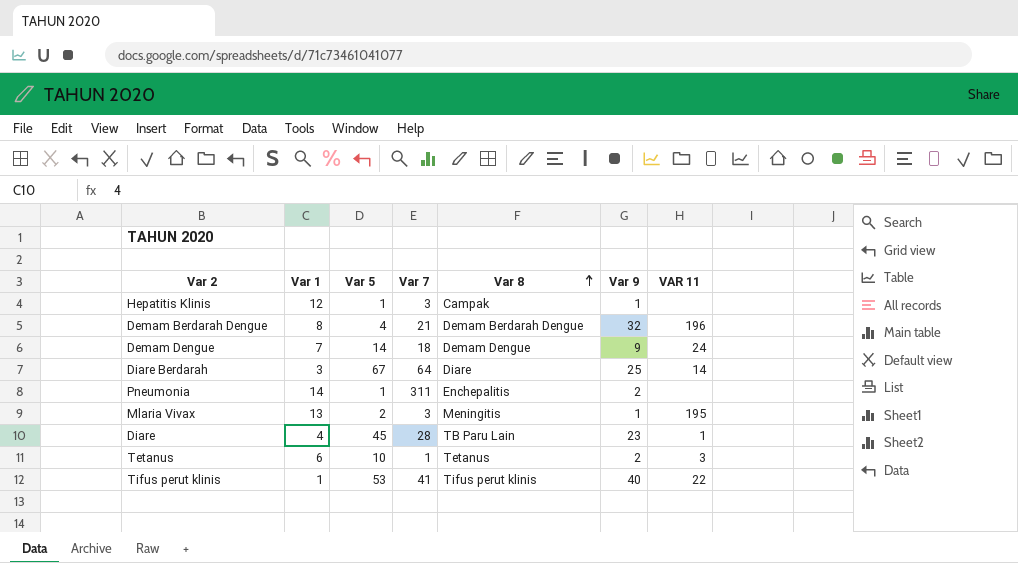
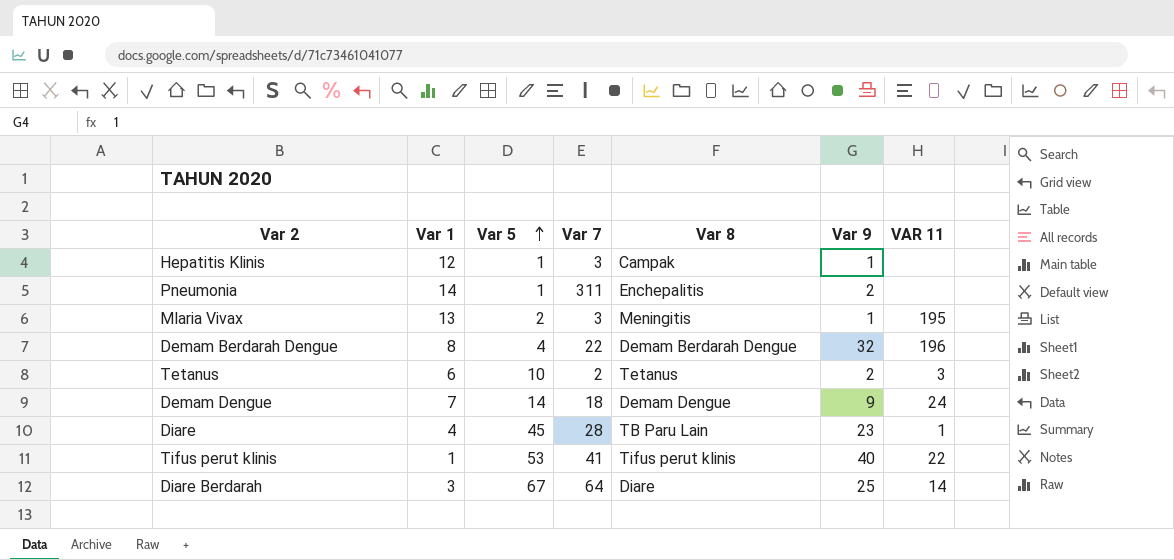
row order: Var 8 ascending -> Var 5 ascending
Demam Berdarah Dengue | Var 7: 21 -> 22
Tetanus | Var 7: 1 -> 2

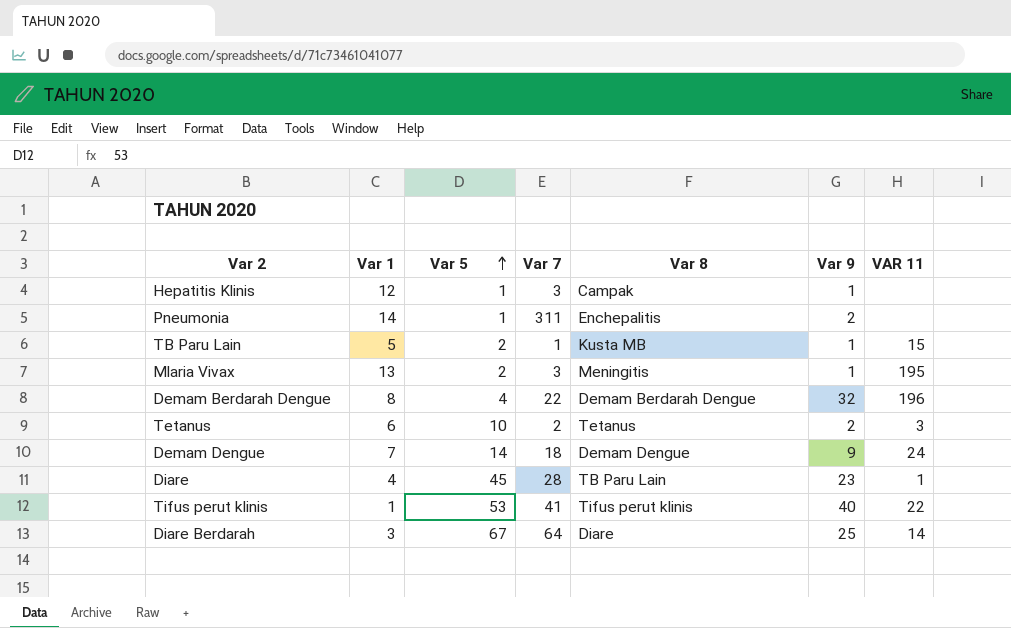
row TB Paru Lain: none -> 5 | 2 | 1 | Kusta MB | 1 | 15

